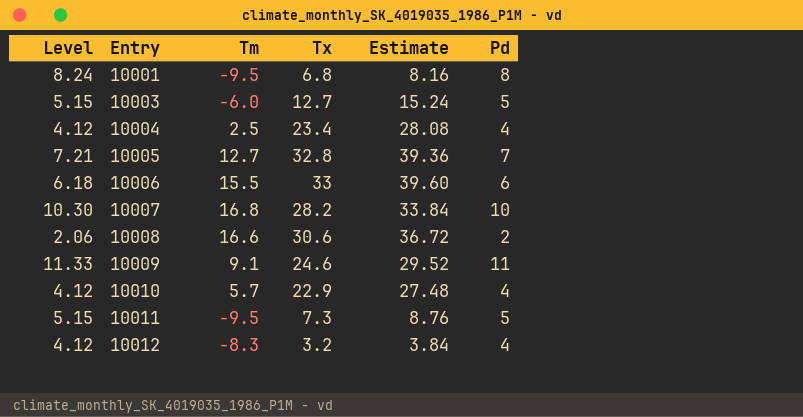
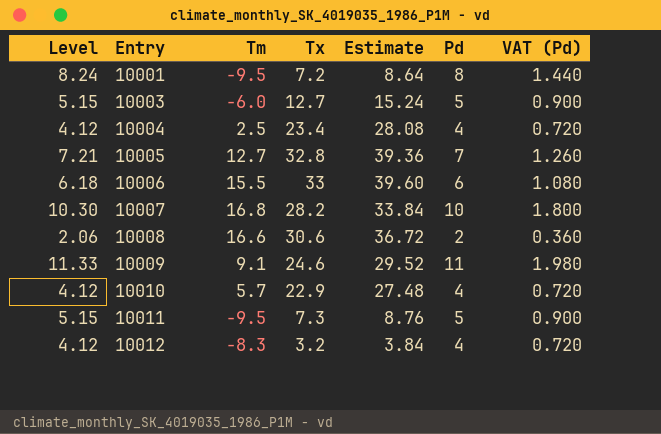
column VAT (Pd) | formula: none -> [Pd] * 0.18
10001 | Tx: 6.8 -> 7.2
10001 | Estimate: 8.16 -> 8.64

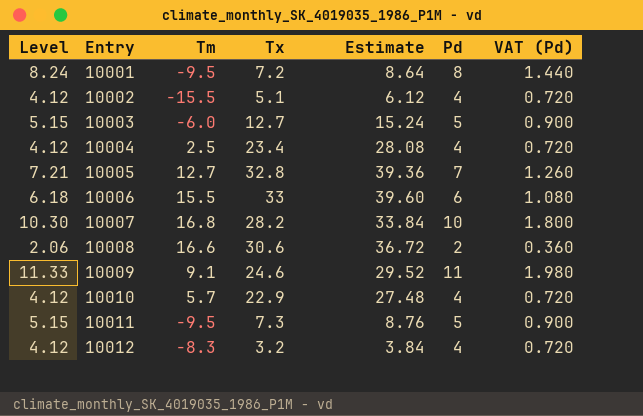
row 10002: none -> 4.12 | -15.5 | 5.1 | 6.12 | 4 | 0.720

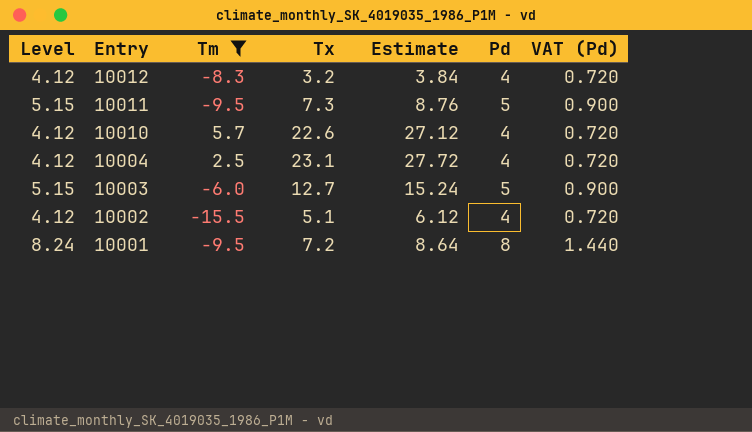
filter: none -> Tm <= 5.7
row order: Entry ascending -> Entry descending
10010 | Tx: 22.9 -> 22.6
10010 | Estimate: 27.48 -> 27.12
10004 | Tx: 23.4 -> 23.1
10004 | Estimate: 28.08 -> 27.72

